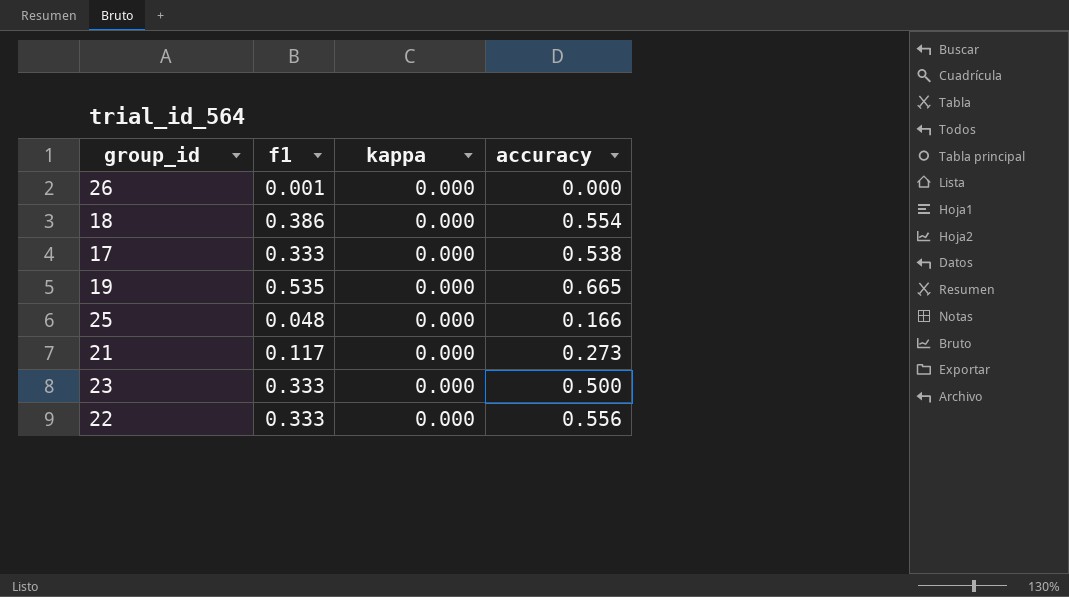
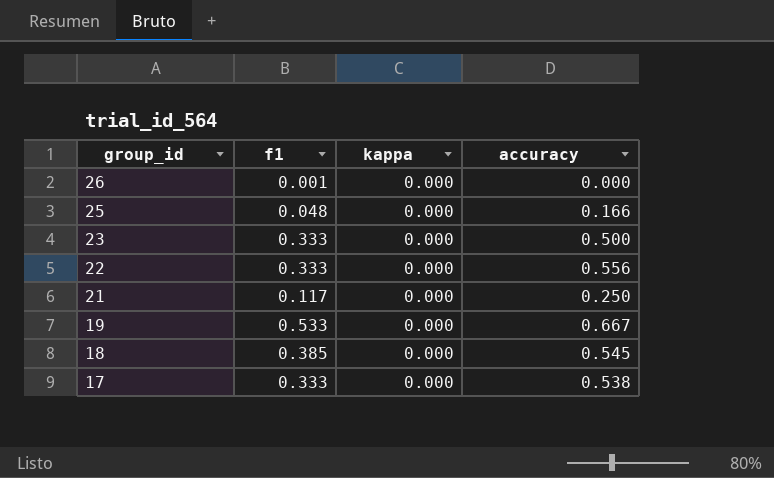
row order: none -> group_id descending
21 | accuracy: 0.273 -> 0.250
19 | f1: 0.535 -> 0.533
19 | accuracy: 0.665 -> 0.667
18 | f1: 0.386 -> 0.385
18 | accuracy: 0.554 -> 0.545

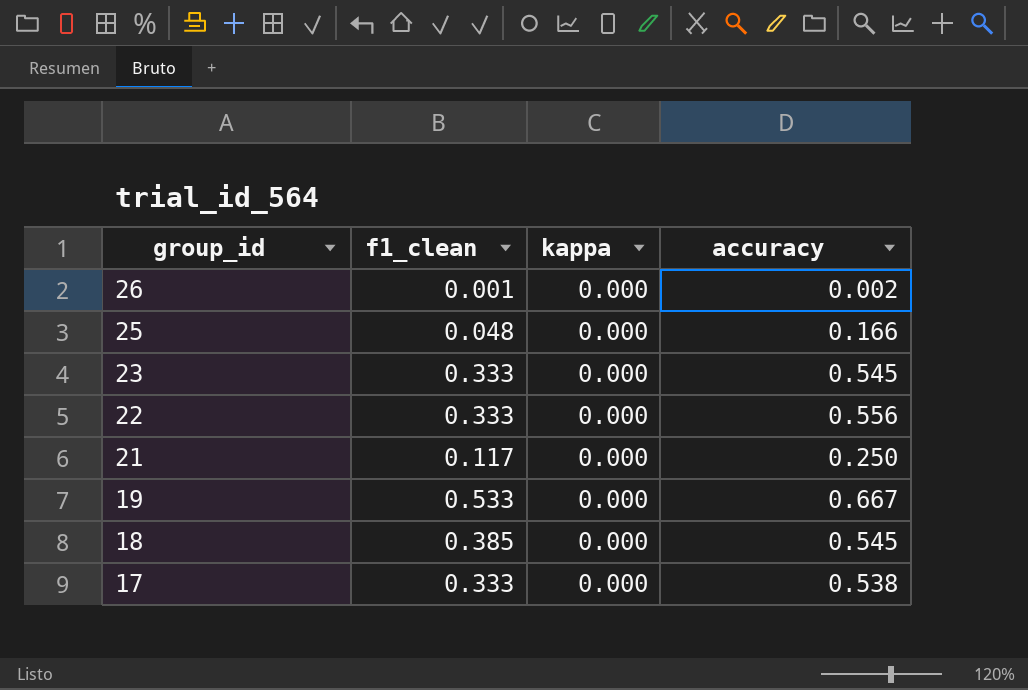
column name: f1 -> f1_clean
26 | accuracy: 0.000 -> 0.002
23 | accuracy: 0.500 -> 0.545

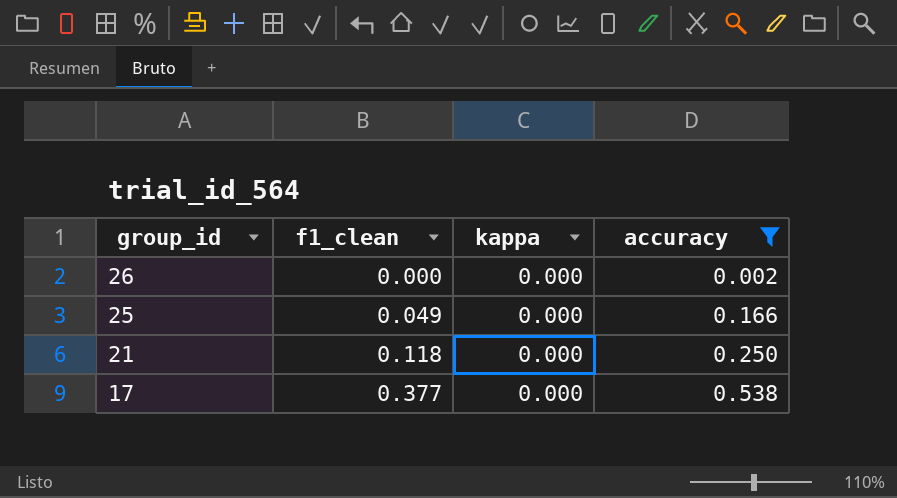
filter: none -> accuracy <= 0.538
26 | f1_clean: 0.001 -> 0.000
25 | f1_clean: 0.048 -> 0.049
21 | f1_clean: 0.117 -> 0.118
17 | f1_clean: 0.333 -> 0.377

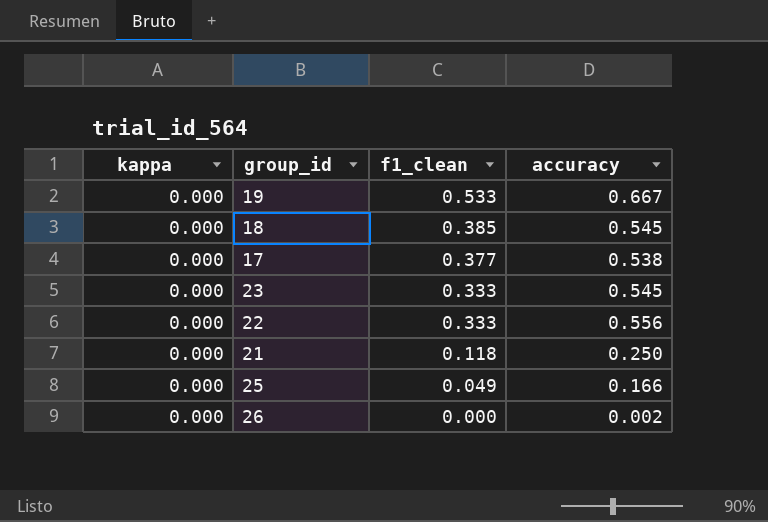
filter: accuracy <= 0.538 -> none
row order: group_id descending -> f1_clean descending
column kappa | position: 3 -> 1

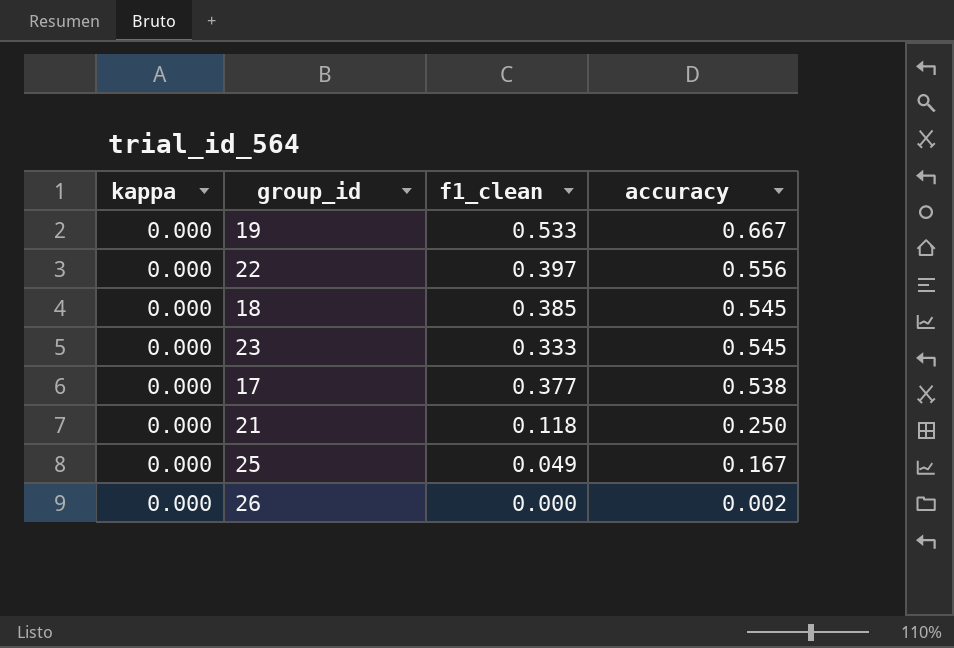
row order: f1_clean descending -> accuracy descending
22 | f1_clean: 0.333 -> 0.397
25 | accuracy: 0.166 -> 0.167

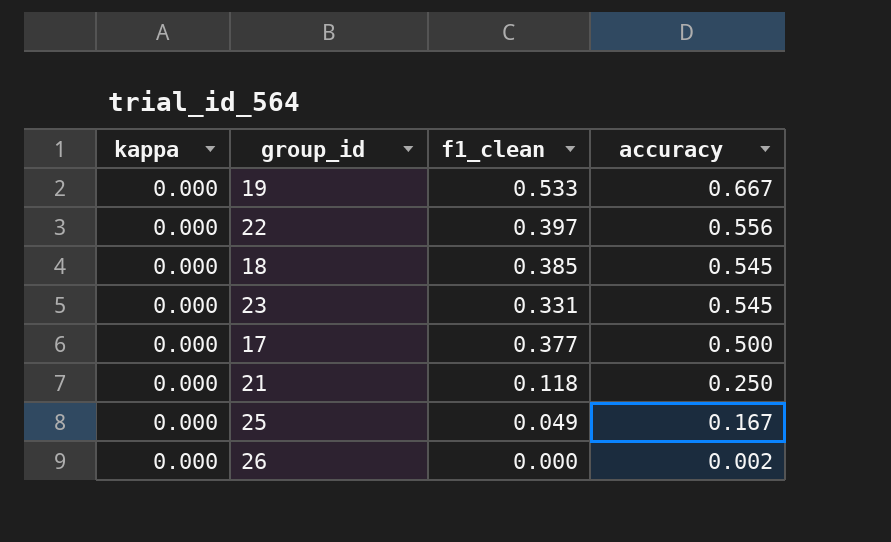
23 | f1_clean: 0.333 -> 0.331
17 | accuracy: 0.538 -> 0.500

